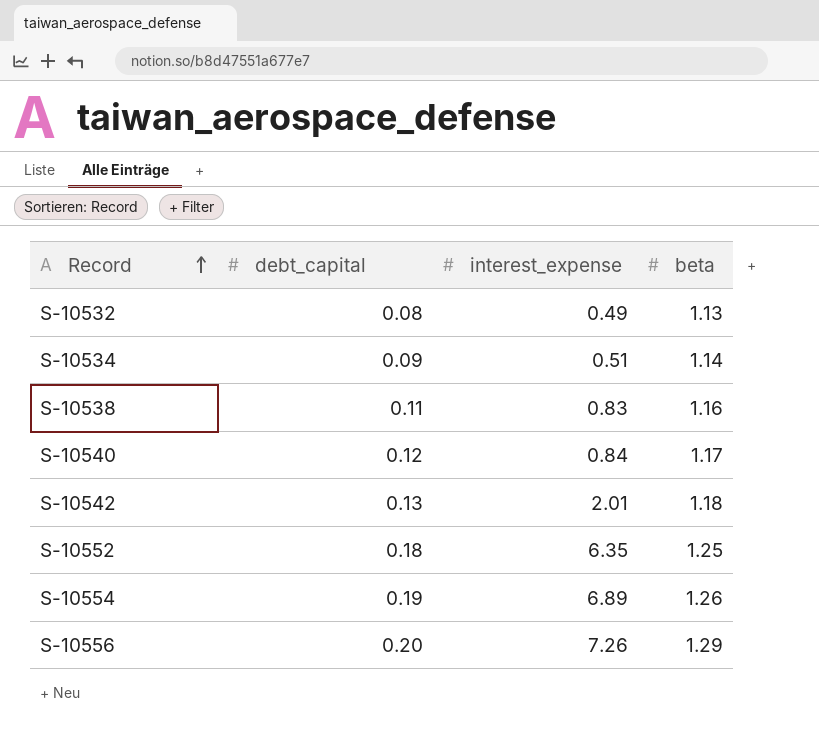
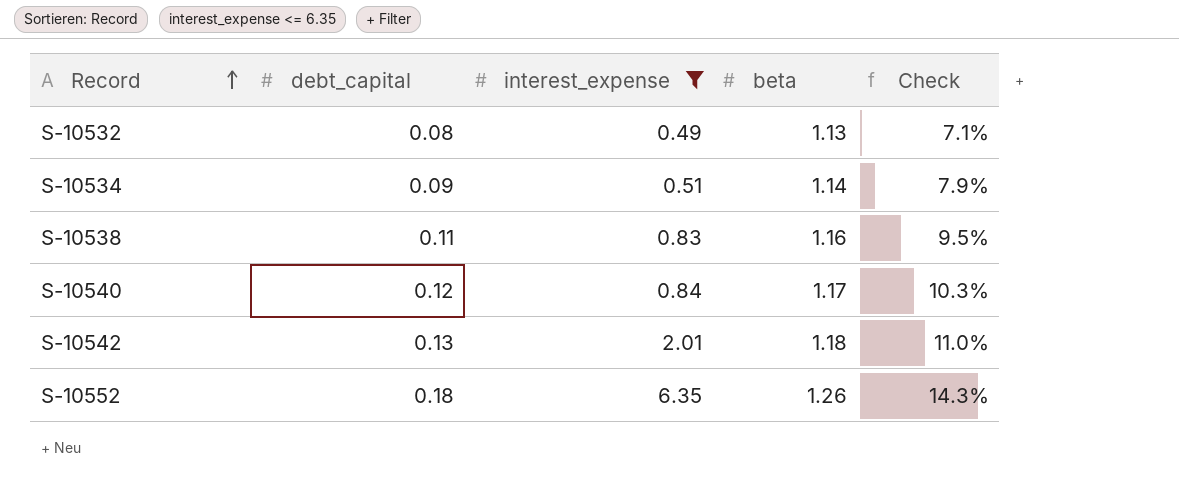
filter: none -> interest_expense <= 6.35
column Check | formula: none -> [debt_capital] / [beta]
S-10552 | beta: 1.25 -> 1.26

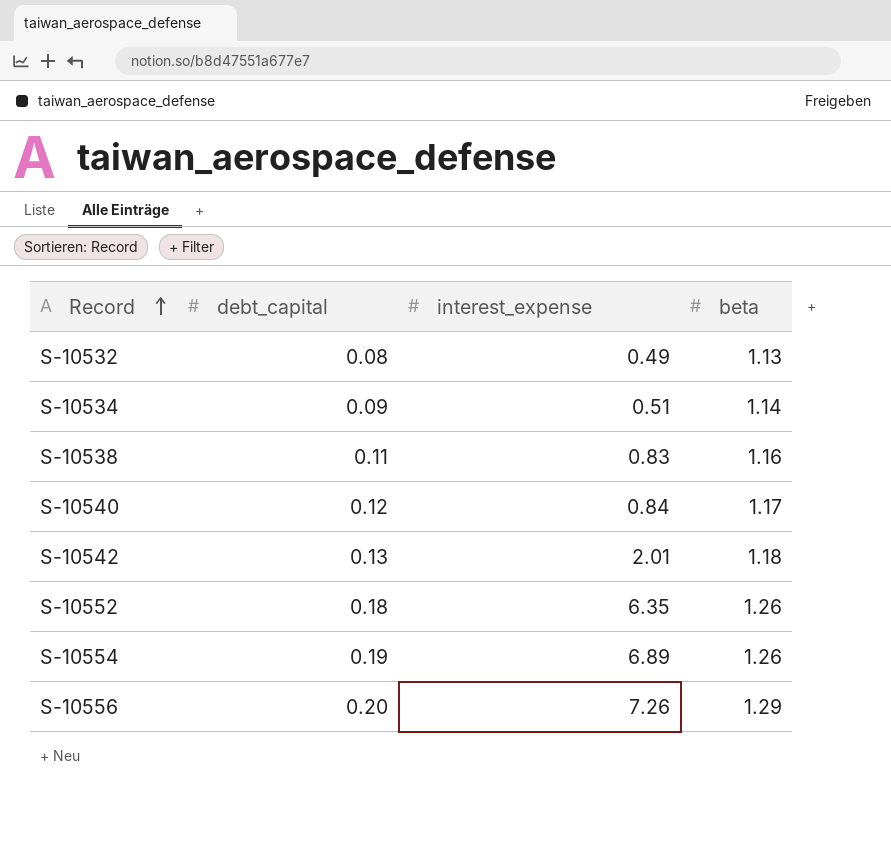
filter: interest_expense <= 6.35 -> none
column Check | formula: [debt_capital] / [beta] -> none

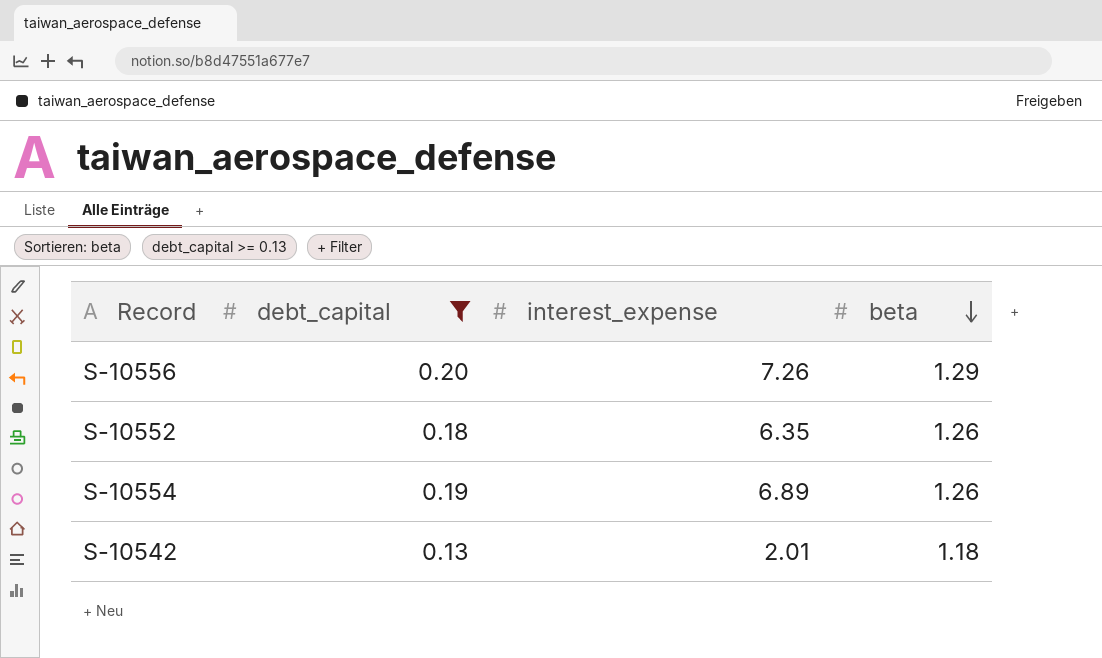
filter: none -> debt_capital >= 0.13
row order: Record ascending -> beta descending

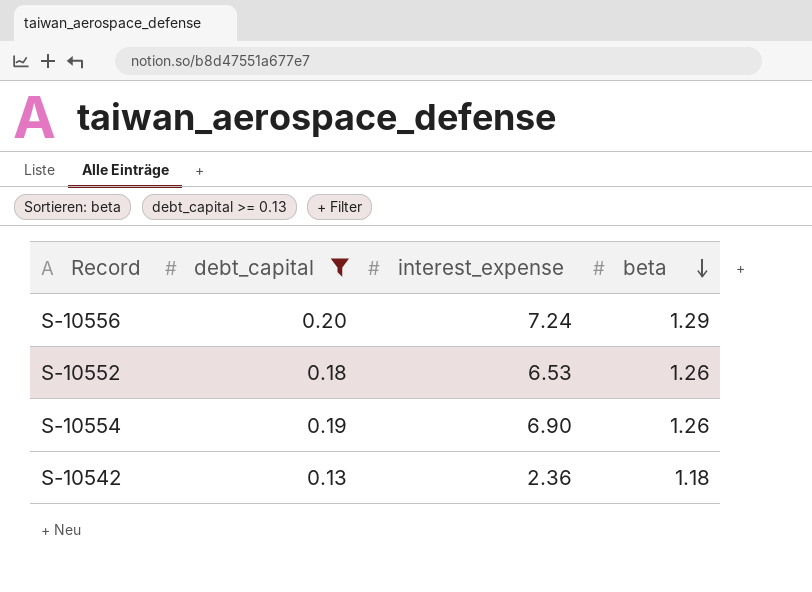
S-10556 | interest_expense: 7.26 -> 7.24
S-10552 | interest_expense: 6.35 -> 6.53
S-10554 | interest_expense: 6.89 -> 6.90
S-10542 | interest_expense: 2.01 -> 2.36

